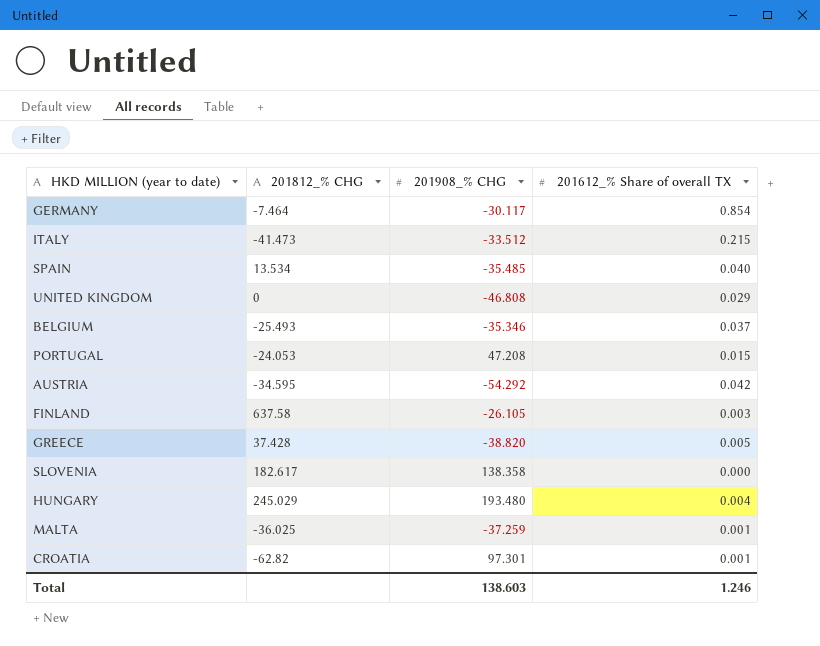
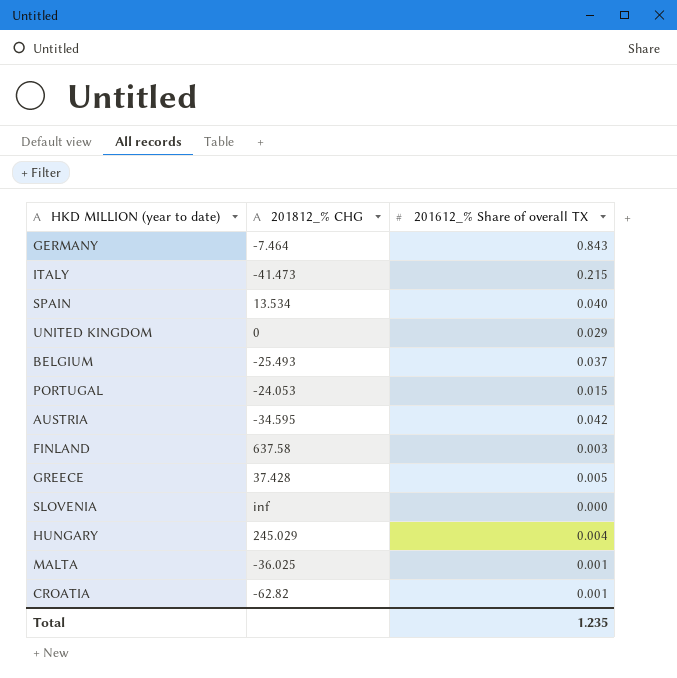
column 201908_% CHG | position: 3 -> none
GERMANY | 201612_% Share of overall TX: 0.854 -> 0.843
SLOVENIA | 201812_% CHG: 182.617 -> inf
Total | 201612_% Share of overall TX: 1.246 -> 1.235

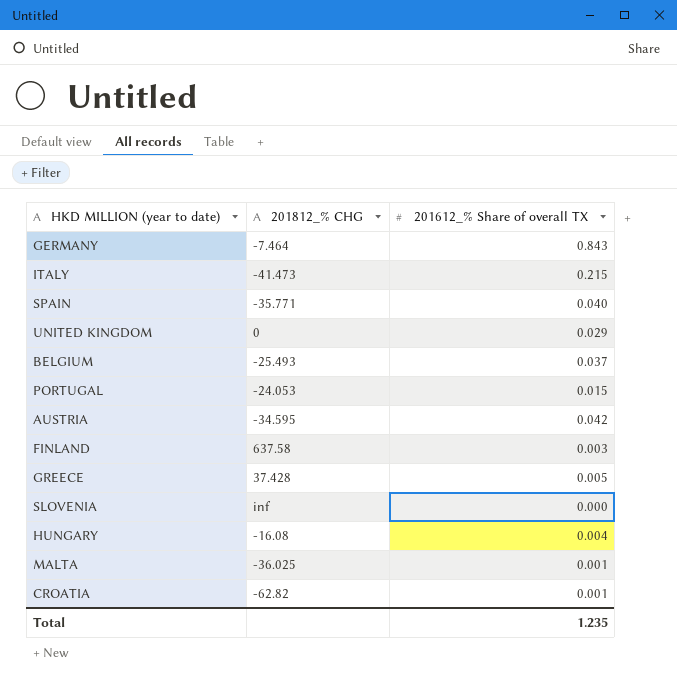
SPAIN | 201812_% CHG: 13.534 -> -35.771
HUNGARY | 201812_% CHG: 245.029 -> -16.08

